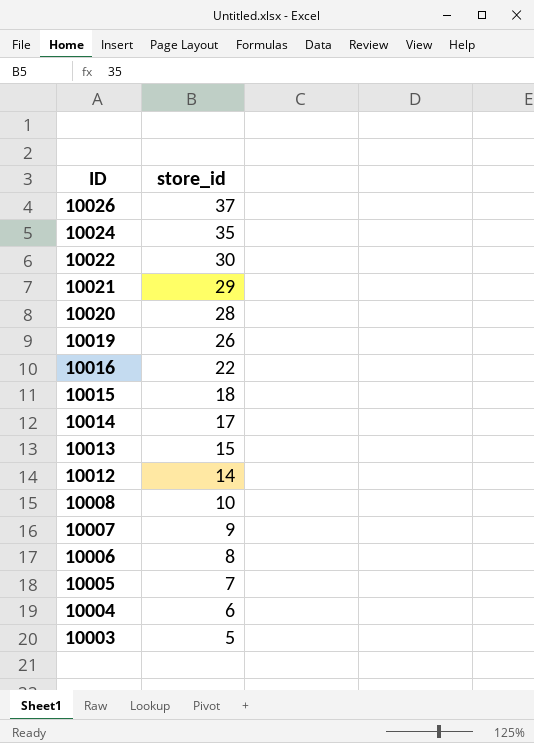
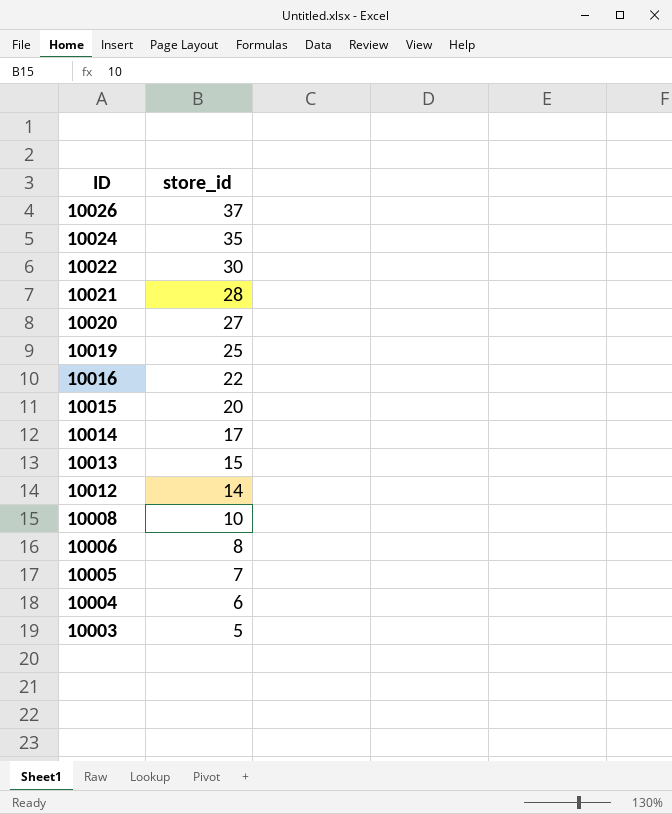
row 10007: 9 -> none
10021 | store_id: 29 -> 28
10020 | store_id: 28 -> 27
10019 | store_id: 26 -> 25
10015 | store_id: 18 -> 20

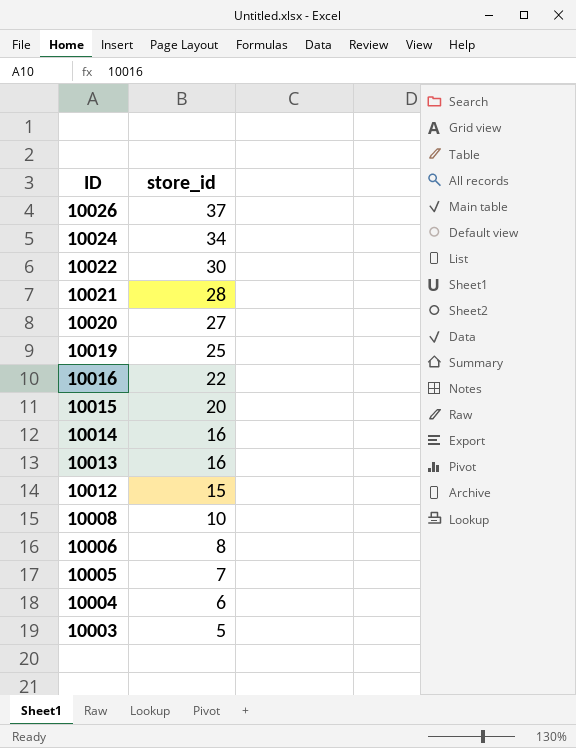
10024 | store_id: 35 -> 34
10014 | store_id: 17 -> 16
10013 | store_id: 15 -> 16
10012 | store_id: 14 -> 15

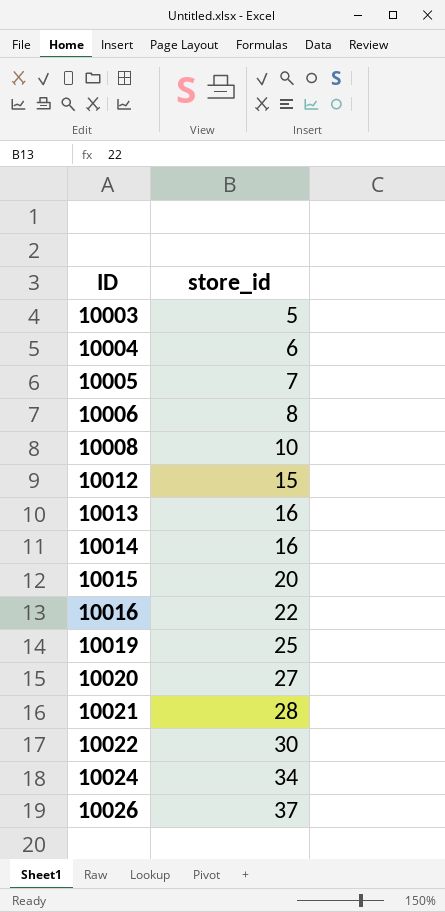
row order: ID descending -> ID ascending

